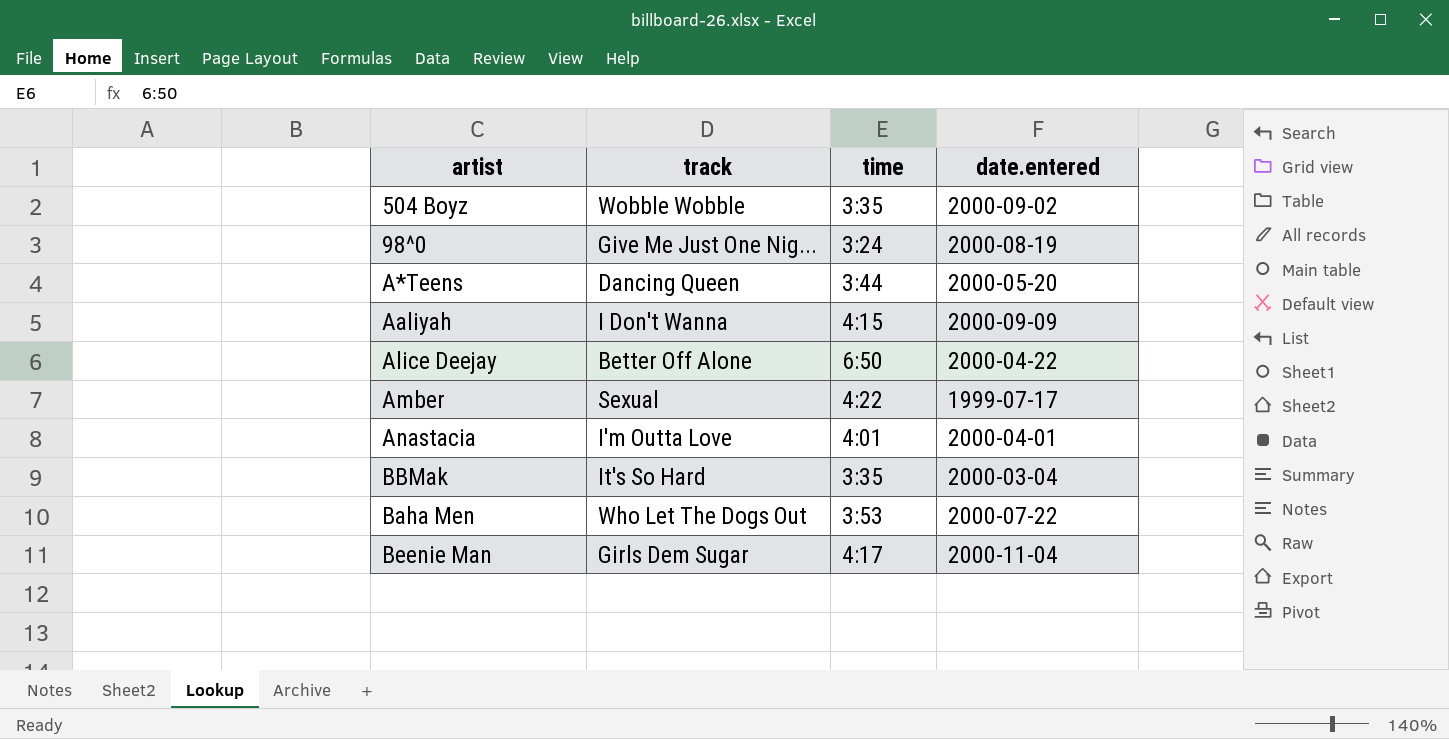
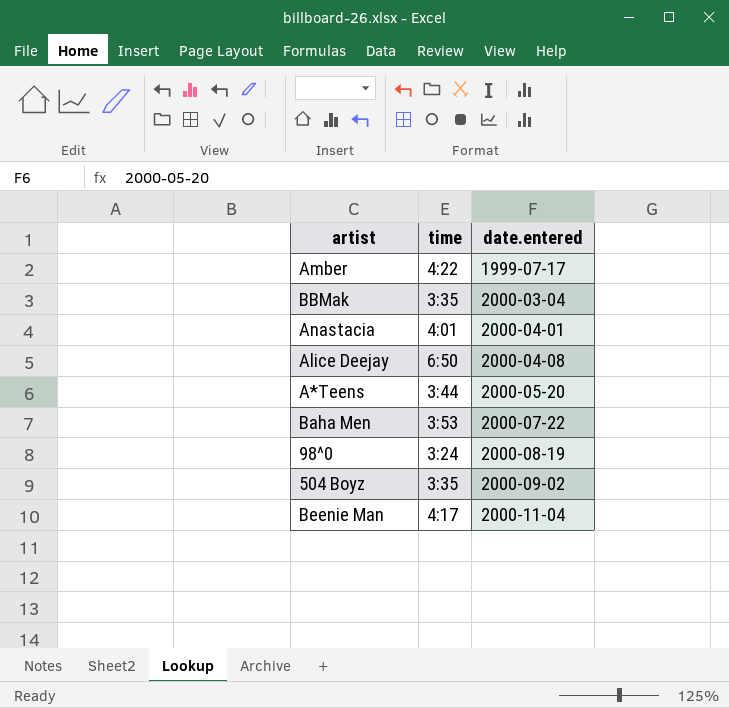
row order: none -> date.entered ascending
column track | position: 2 -> none
row Aaliyah: I Don't Wanna | 4:15 | 2000-09-09 -> none
Alice Deejay | date.entered: 2000-04-22 -> 2000-04-08

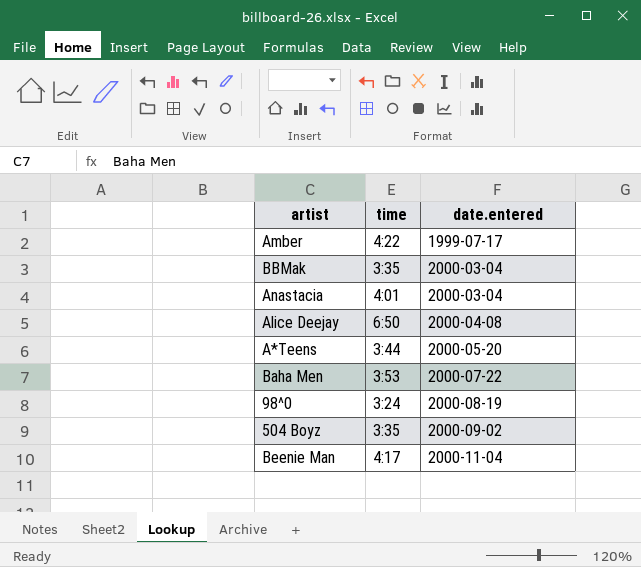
Anastacia | date.entered: 2000-04-01 -> 2000-03-04

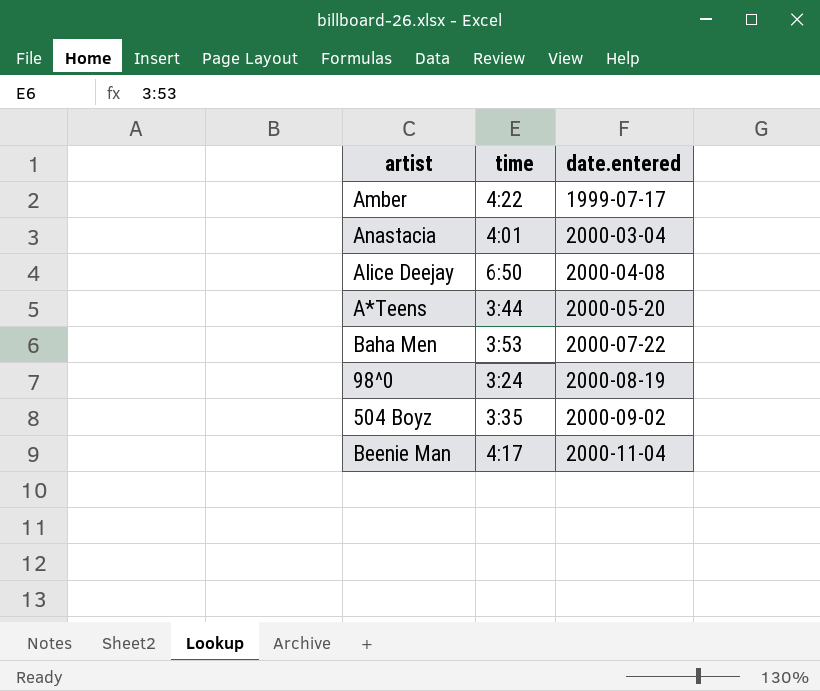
row BBMak: 3:35 | 2000-03-04 -> none

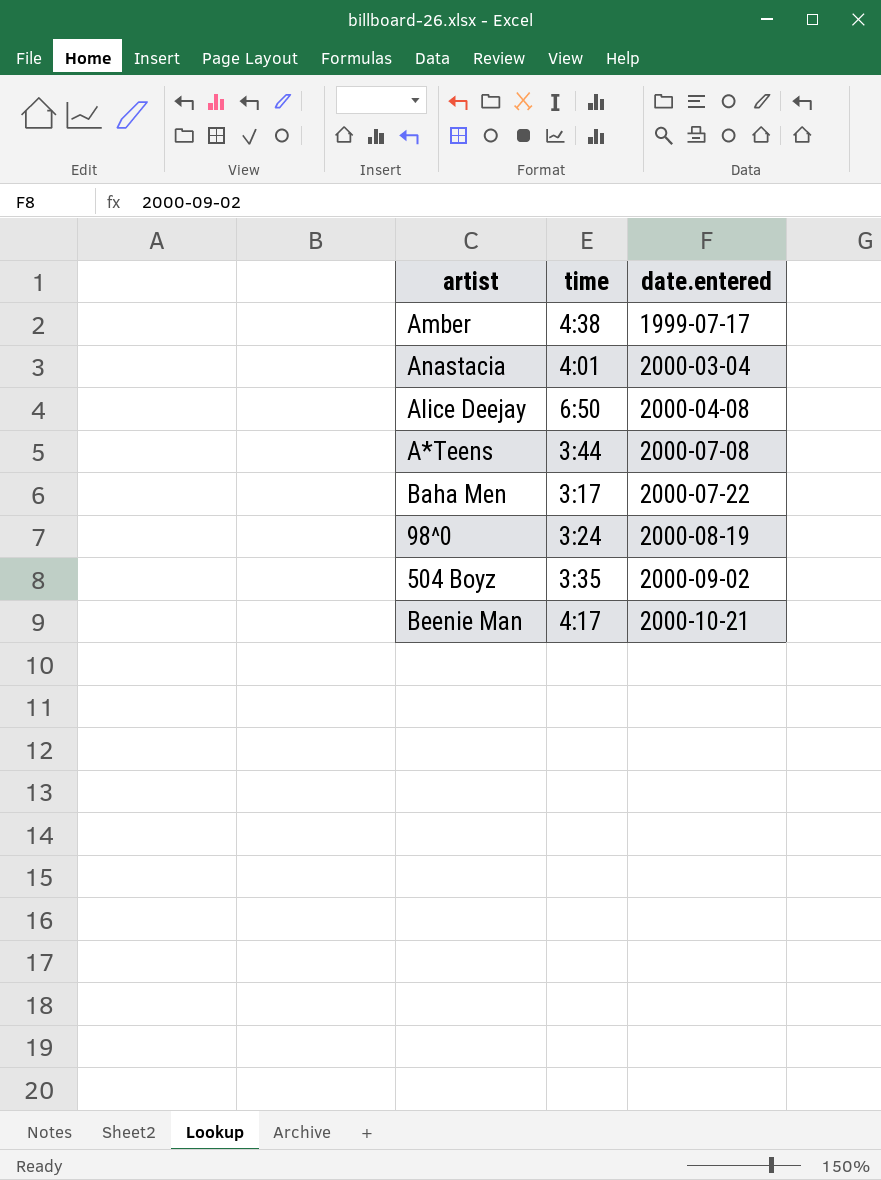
Amber | time: 4:22 -> 4:38
A*Teens | date.entered: 2000-05-20 -> 2000-07-08
Baha Men | time: 3:53 -> 3:17
Beenie Man | date.entered: 2000-11-04 -> 2000-10-21

